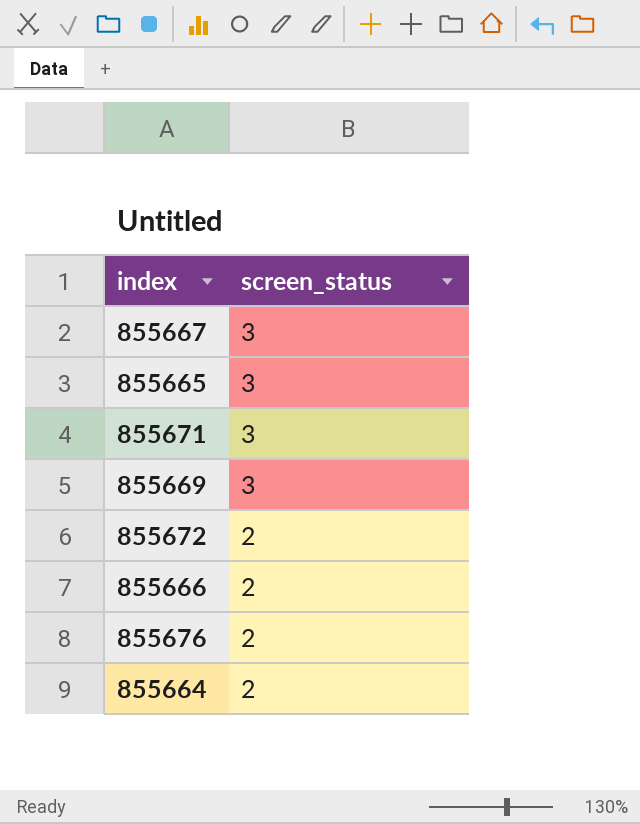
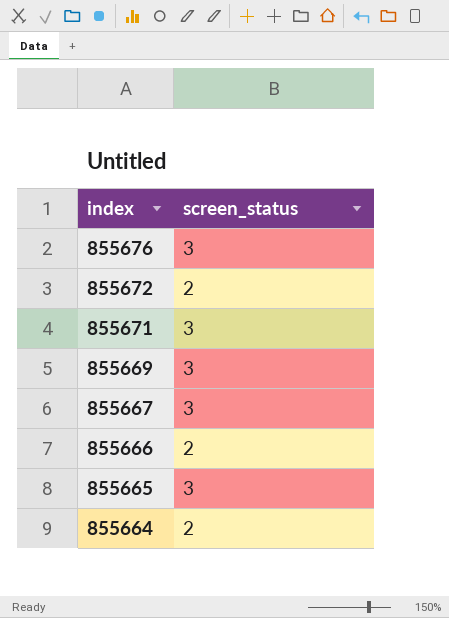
row order: screen_status descending -> index descending
855676 | screen_status: 2 -> 3

